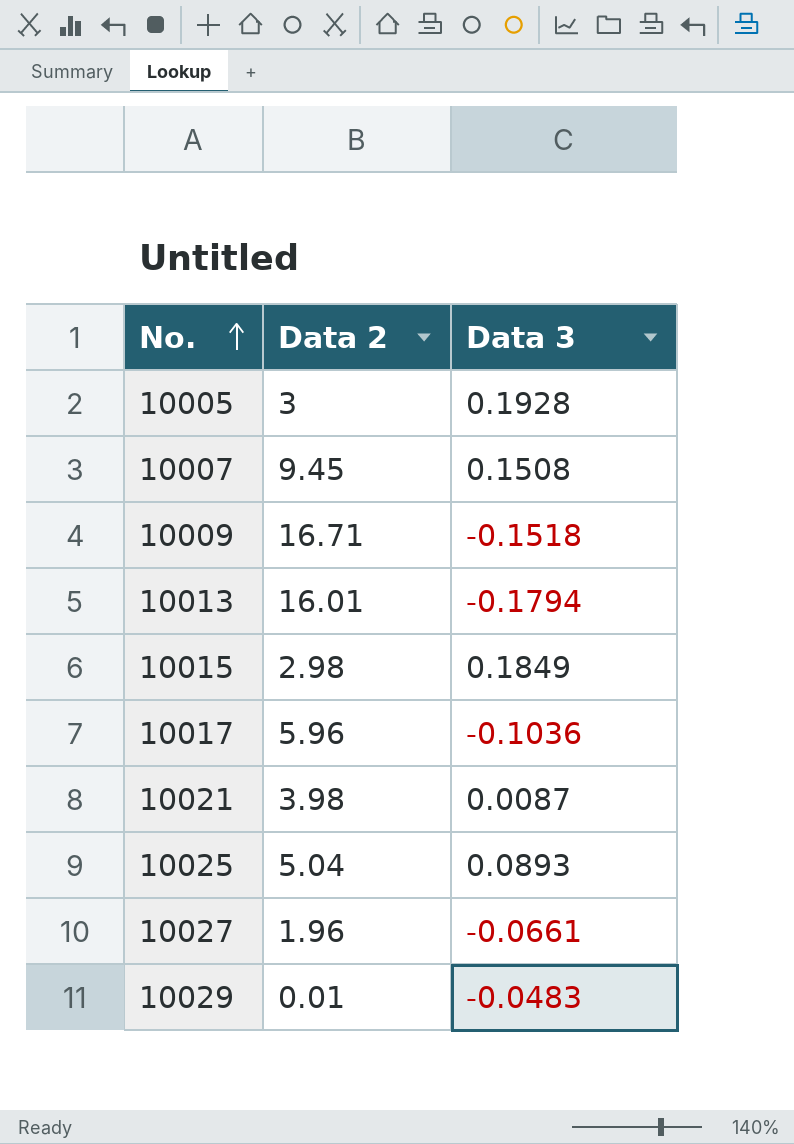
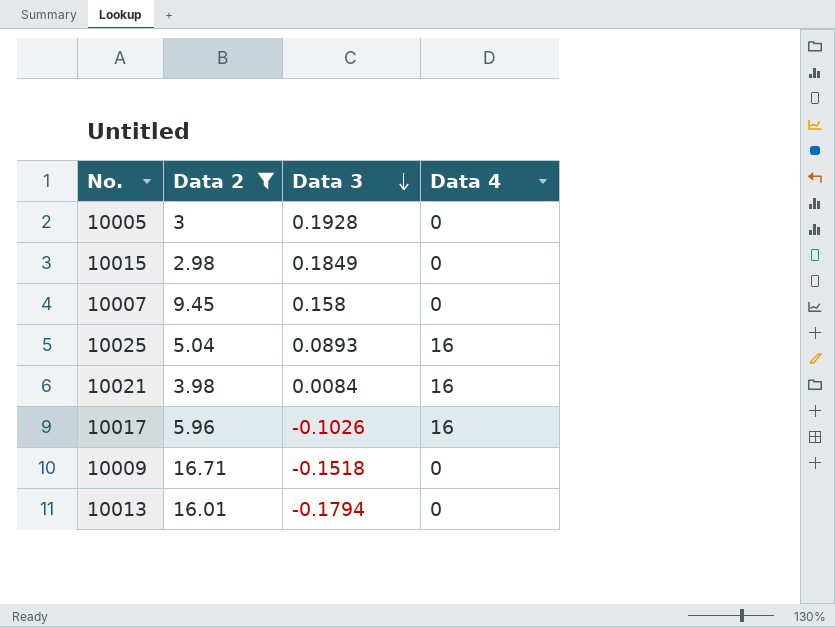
filter: none -> Data 2 >= 2.98
row order: No. ascending -> Data 3 descending
column Data 4 | position: none -> 4
10007 | Data 3: 0.1508 -> 0.158
10021 | Data 3: 0.0087 -> 0.0084
10017 | Data 3: -0.1036 -> -0.1026

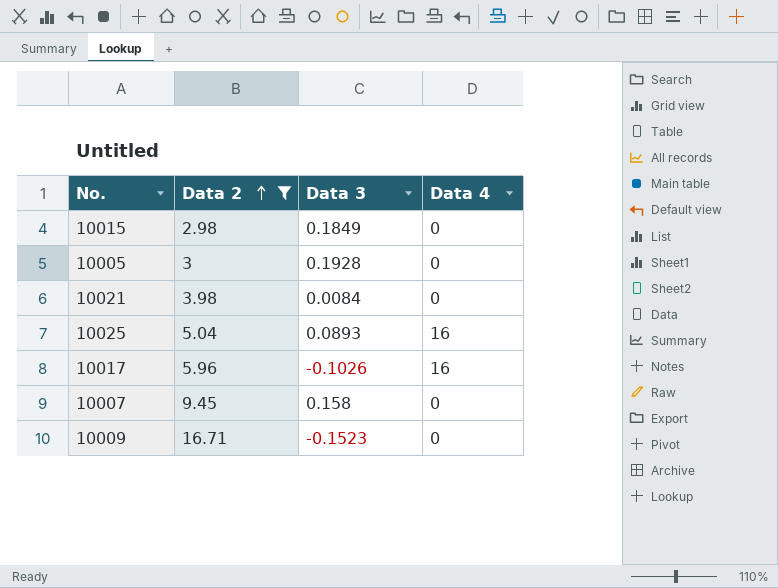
row order: Data 3 descending -> Data 2 ascending
row 10013: 16.01 | -0.1794 | 0 -> none
10021 | Data 4: 16 -> 0
10009 | Data 3: -0.1518 -> -0.1523

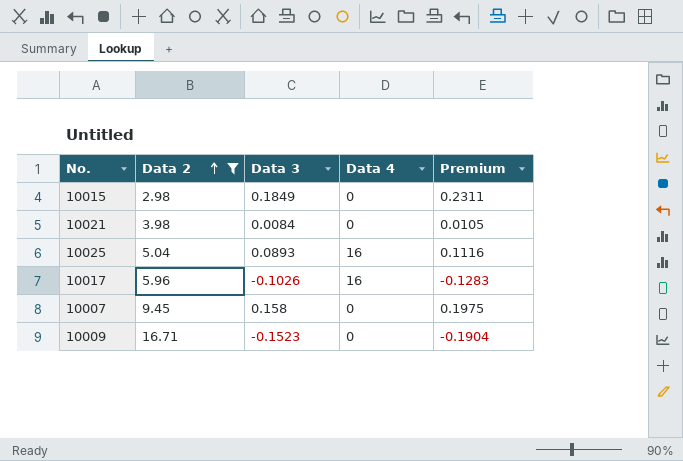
column Premium | formula: none -> [Data 3] * 1.25
row 10005: 3 | 0.1928 | 0 -> none

